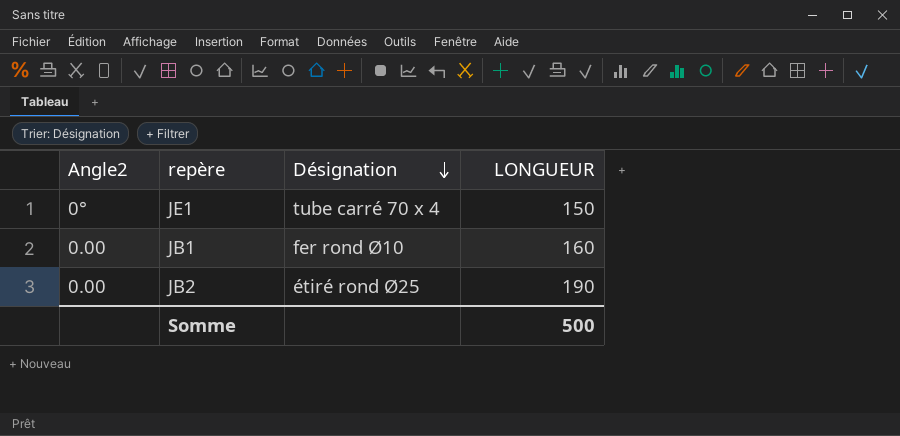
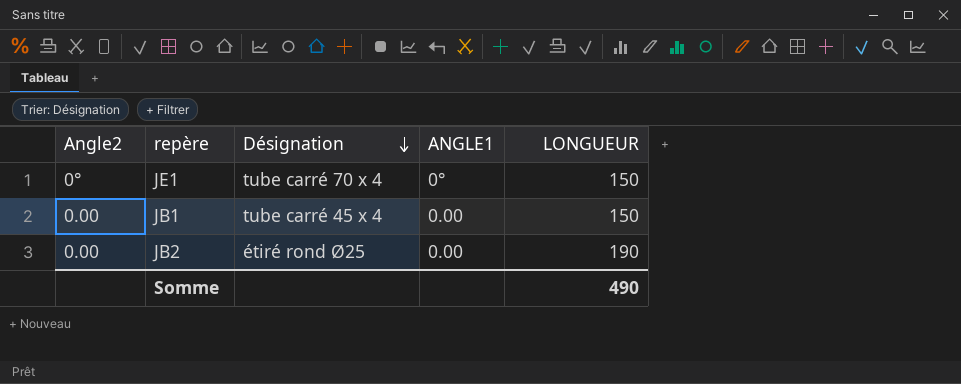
column ANGLE1 | position: none -> 4
JB1 | Désignation: fer rond Ø10 -> tube carré 45 x 4
JB1 | LONGUEUR: 160 -> 150
Somme | LONGUEUR: 500 -> 490

